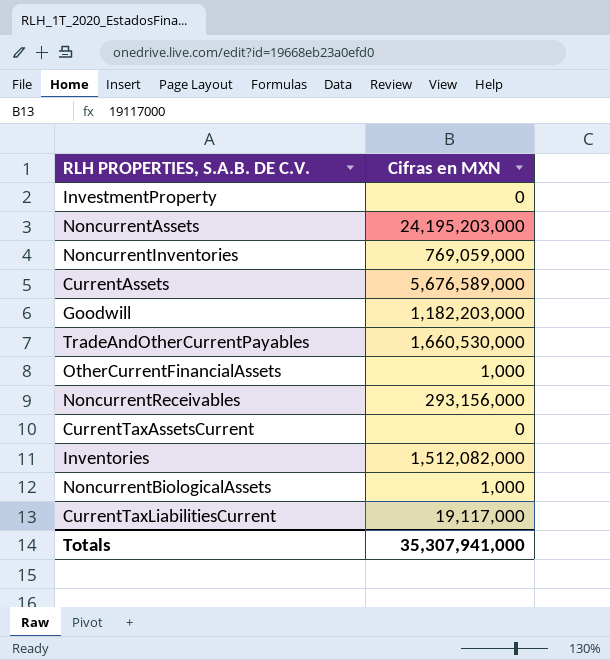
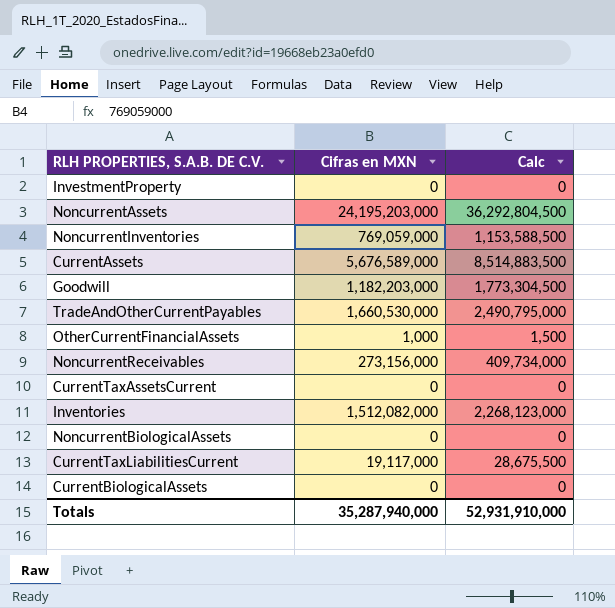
column Calc | formula: none -> [Cifras en MXN] * 1.5
NoncurrentReceivables | Cifras en MXN: 293,156,000 -> 273,156,000
NoncurrentBiologicalAssets | Cifras en MXN: 1,000 -> 0
row CurrentBiologicalAssets: none -> 0 | 0
Totals | Cifras en MXN: 35,307,941,000 -> 35,287,940,000

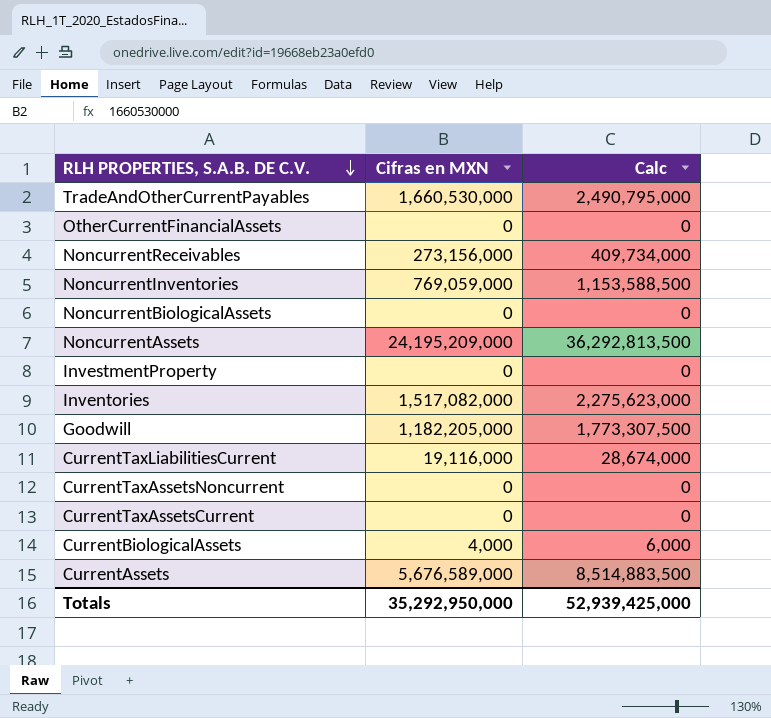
row order: none -> RLH PROPERTIES, S.A.B. DE C.V. descending
OtherCurrentFinancialAssets | Cifras en MXN: 1,000 -> 0
OtherCurrentFinancialAssets | Calc: 1,500 -> 0
NoncurrentAssets | Cifras en MXN: 24,195,203,000 -> 24,195,209,000
NoncurrentAssets | Calc: 36,292,804,500 -> 36,292,813,500
Inventories | Cifras en MXN: 1,512,082,000 -> 1,517,082,000
Inventories | Calc: 2,268,123,000 -> 2,275,623,000
Goodwill | Cifras en MXN: 1,182,203,000 -> 1,182,205,000
Goodwill | Calc: 1,773,304,500 -> 1,773,307,500
CurrentTaxLiabilitiesCurrent | Cifras en MXN: 19,117,000 -> 19,116,000
CurrentTaxLiabilitiesCurrent | Calc: 28,675,500 -> 28,674,000
row CurrentTaxAssetsNoncurrent: none -> 0 | 0
CurrentBiologicalAssets | Cifras en MXN: 0 -> 4,000
CurrentBiologicalAssets | Calc: 0 -> 6,000
Totals | Cifras en MXN: 35,287,940,000 -> 35,292,950,000
Totals | Calc: 52,931,910,000 -> 52,939,425,000

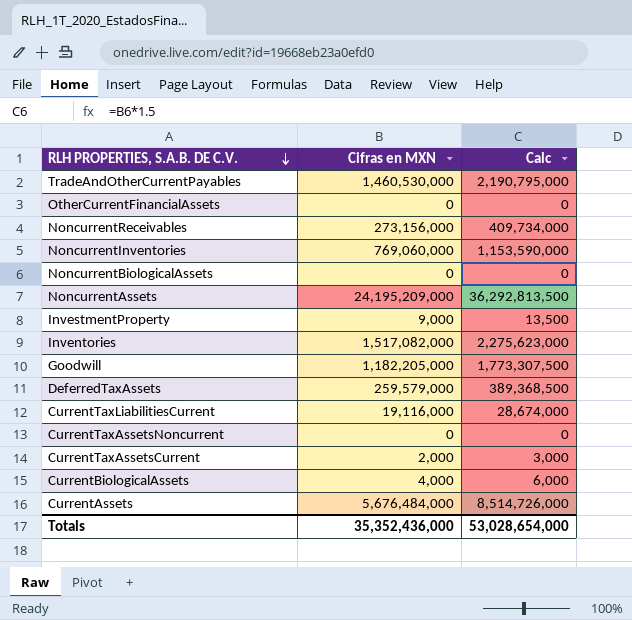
TradeAndOtherCurrentPayables | Cifras en MXN: 1,660,530,000 -> 1,460,530,000
TradeAndOtherCurrentPayables | Calc: 2,490,795,000 -> 2,190,795,000
NoncurrentInventories | Cifras en MXN: 769,059,000 -> 769,060,000
NoncurrentInventories | Calc: 1,153,588,500 -> 1,153,590,000
InvestmentProperty | Cifras en MXN: 0 -> 9,000
InvestmentProperty | Calc: 0 -> 13,500
row DeferredTaxAssets: none -> 259,579,000 | 389,368,500
CurrentTaxAssetsCurrent | Cifras en MXN: 0 -> 2,000
CurrentTaxAssetsCurrent | Calc: 0 -> 3,000
CurrentAssets | Cifras en MXN: 5,676,589,000 -> 5,676,484,000
CurrentAssets | Calc: 8,514,883,500 -> 8,514,726,000
Totals | Cifras en MXN: 35,292,950,000 -> 35,352,436,000
Totals | Calc: 52,939,425,000 -> 53,028,654,000

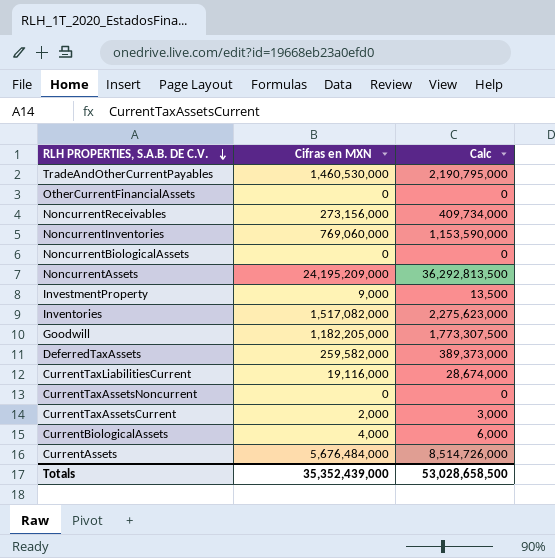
DeferredTaxAssets | Cifras en MXN: 259,579,000 -> 259,582,000
DeferredTaxAssets | Calc: 389,368,500 -> 389,373,000
Totals | Cifras en MXN: 35,352,436,000 -> 35,352,439,000
Totals | Calc: 53,028,654,000 -> 53,028,658,500

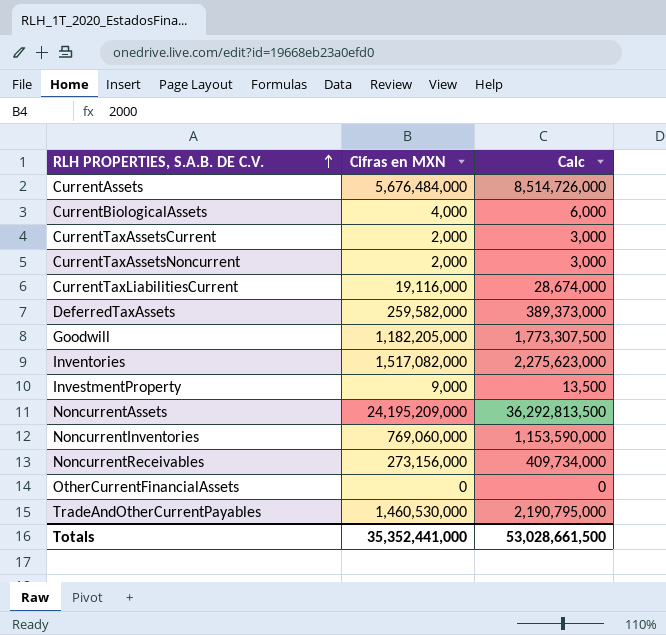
row order: RLH PROPERTIES, S.A.B. DE C.V. descending -> RLH PROPERTIES, S.A.B. DE C.V. ascending
row NoncurrentBiologicalAssets: 0 | 0 -> none
CurrentTaxAssetsNoncurrent | Cifras en MXN: 0 -> 2,000
CurrentTaxAssetsNoncurrent | Calc: 0 -> 3,000
Totals | Cifras en MXN: 35,352,439,000 -> 35,352,441,000
Totals | Calc: 53,028,658,500 -> 53,028,661,500

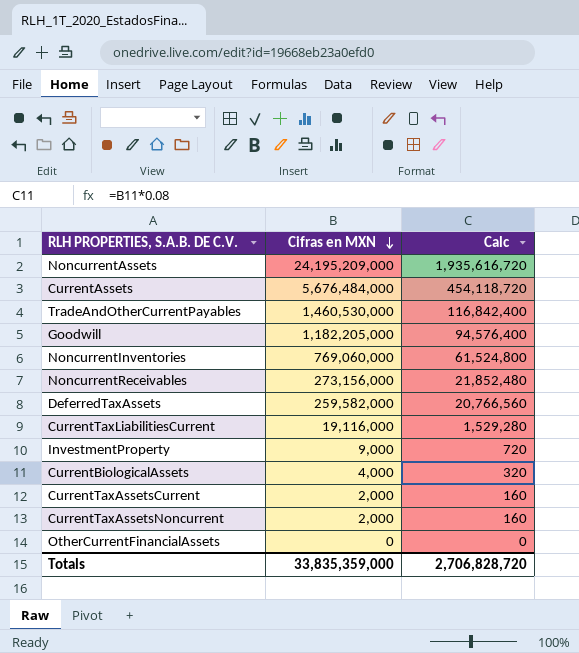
row order: RLH PROPERTIES, S.A.B. DE C.V. ascending -> Cifras en MXN descending
column Calc | formula: [Cifras en MXN] * 1.5 -> [Cifras en MXN] * 0.08
row Inventories: 1,517,082,000 | 2,275,623,000 -> none
Totals | Cifras en MXN: 35,352,441,000 -> 33,835,359,000
Totals | Calc: 53,028,661,500 -> 2,706,828,720

